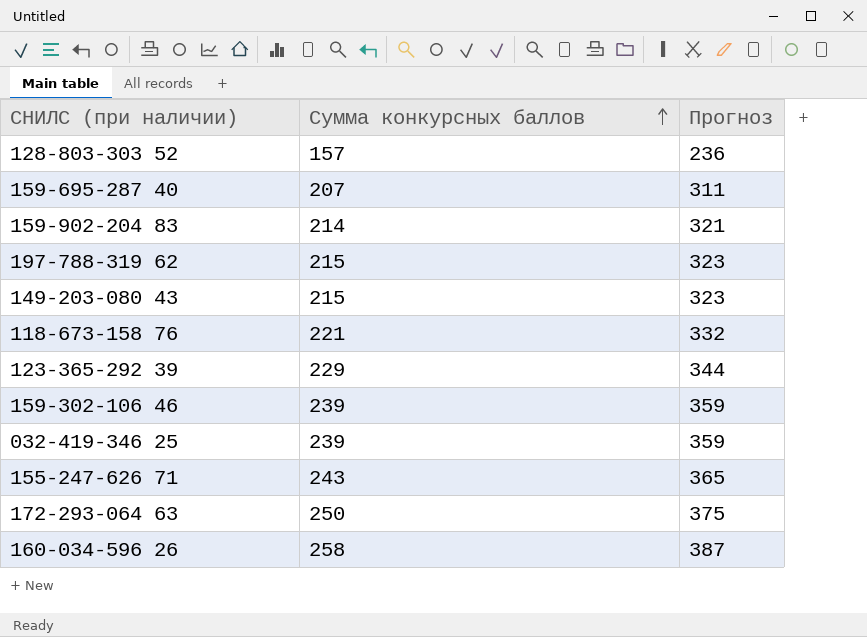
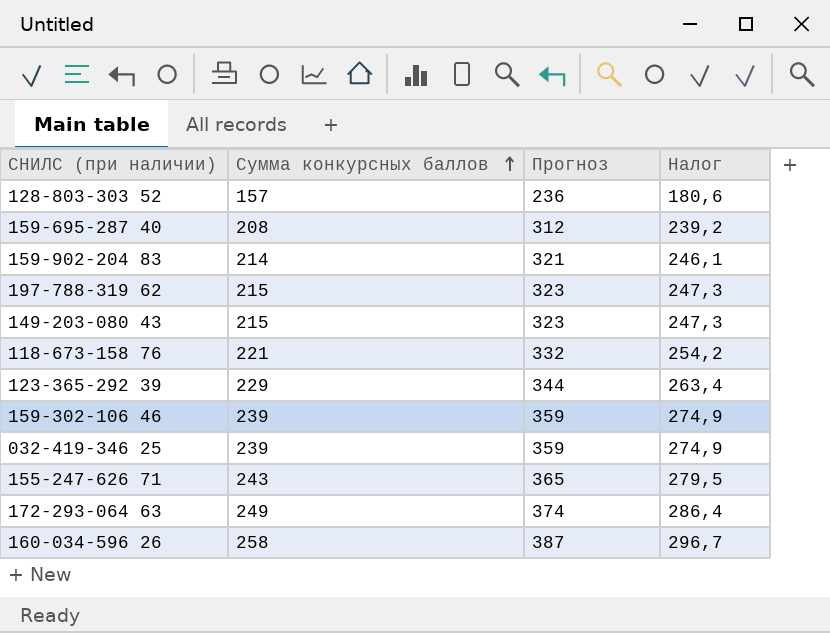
column Налог | formula: none -> [Сумма конкурсных баллов] * 1,15
159-695-287 40 | Сумма конкурсных баллов: 207 -> 208
159-695-287 40 | Прогноз: 311 -> 312
172-293-064 63 | Сумма конкурсных баллов: 250 -> 249
172-293-064 63 | Прогноз: 375 -> 374

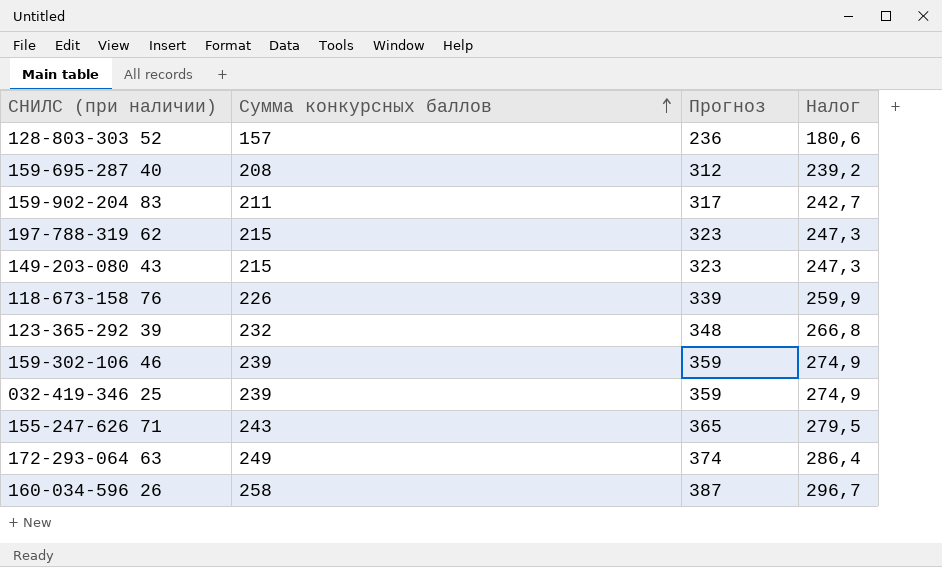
159-902-204 83 | Сумма конкурсных баллов: 214 -> 211
159-902-204 83 | Прогноз: 321 -> 317
159-902-204 83 | Налог: 246,1 -> 242,7
118-673-158 76 | Сумма конкурсных баллов: 221 -> 226
118-673-158 76 | Прогноз: 332 -> 339
118-673-158 76 | Налог: 254,2 -> 259,9
123-365-292 39 | Сумма конкурсных баллов: 229 -> 232
123-365-292 39 | Прогноз: 344 -> 348
123-365-292 39 | Налог: 263,4 -> 266,8

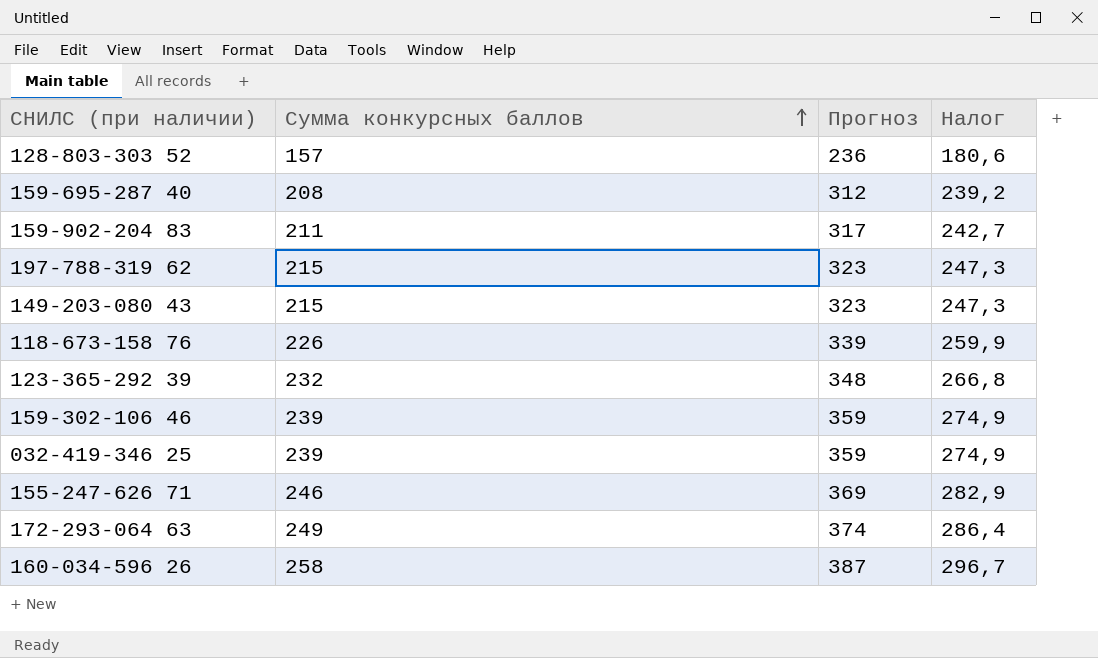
155-247-626 71 | Сумма конкурсных баллов: 243 -> 246
155-247-626 71 | Прогноз: 365 -> 369
155-247-626 71 | Налог: 279,5 -> 282,9

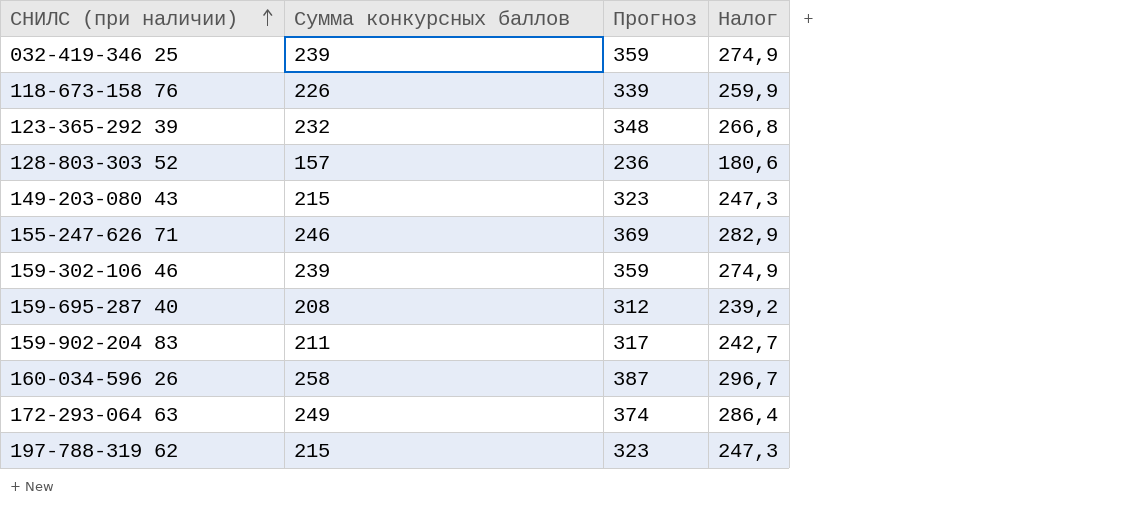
row order: Сумма конкурсных баллов ascending -> СНИЛС (при наличии) ascending

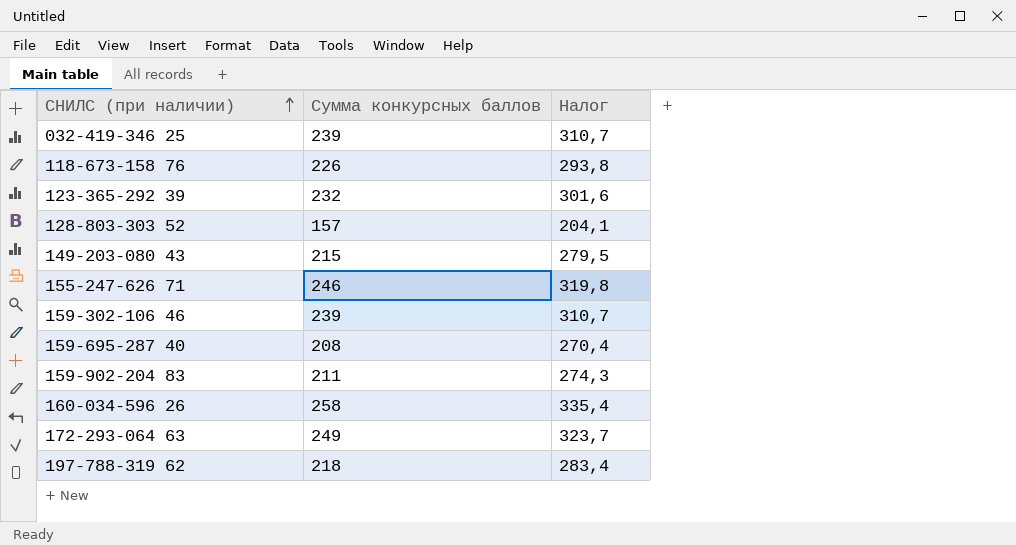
column Прогноз | formula: [Сумма конкурсных баллов] * 1,5 -> none
column Налог | formula: [Сумма конкурсных баллов] * 1,15 -> [Сумма конкурсных баллов] * 1,3
197-788-319 62 | Сумма конкурсных баллов: 215 -> 218

